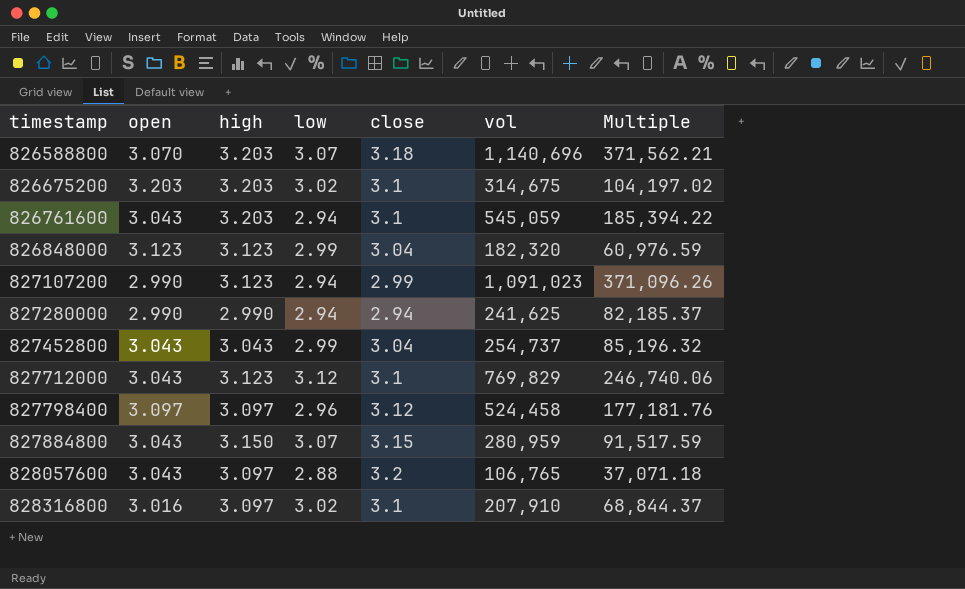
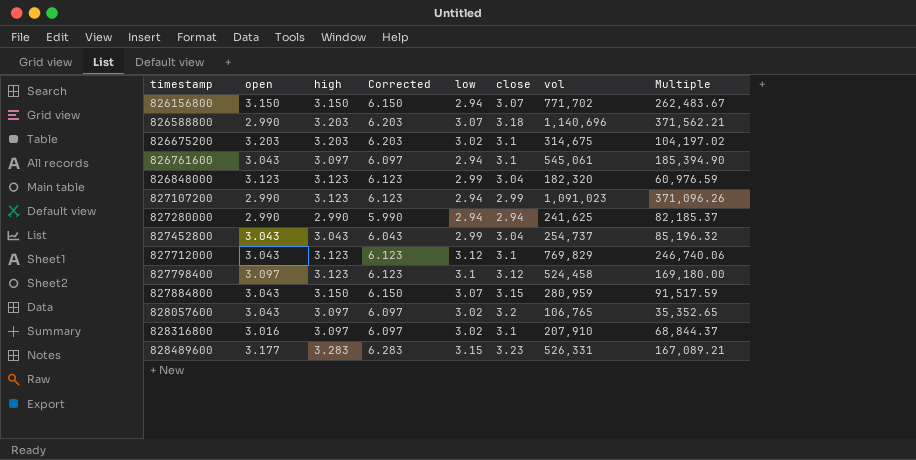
column Corrected | formula: none -> [high] + 3
row 826156800: none -> 3.150 | 3.150 | 6.150 | 2.94 | 3.07 | 771,702 | 262,483.67
826588800 | open: 3.070 -> 2.990
826761600 | high: 3.203 -> 3.097
826761600 | vol: 545,059 -> 545,061
826761600 | Multiple: 185,394.22 -> 185,394.90
827798400 | high: 3.097 -> 3.123
827798400 | low: 2.96 -> 3.1
827798400 | Multiple: 177,181.76 -> 169,180.00
828057600 | low: 2.88 -> 3.02
828057600 | Multiple: 37,071.18 -> 35,352.65
row 828489600: none -> 3.177 | 3.283 | 6.283 | 3.15 | 3.23 | 526,331 | 167,089.21

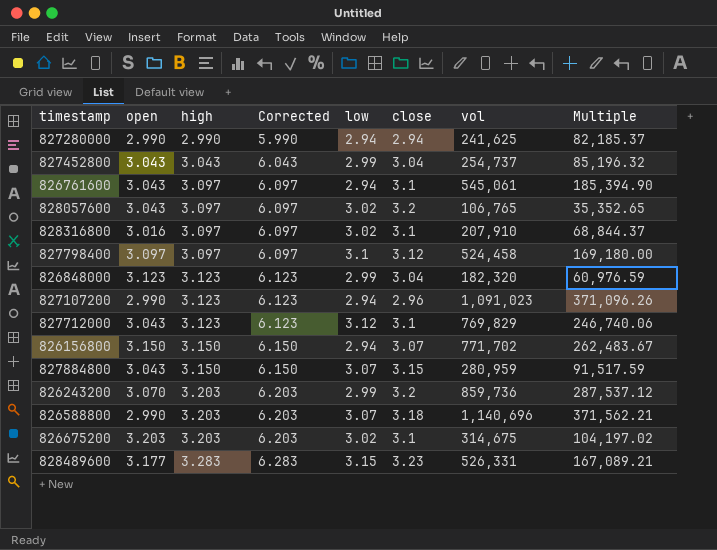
row order: timestamp ascending -> high ascending
827798400 | high: 3.123 -> 3.097
827798400 | Corrected: 6.123 -> 6.097
827107200 | close: 2.99 -> 2.96
row 826243200: none -> 3.070 | 3.203 | 6.203 | 2.99 | 3.2 | 859,736 | 287,537.12

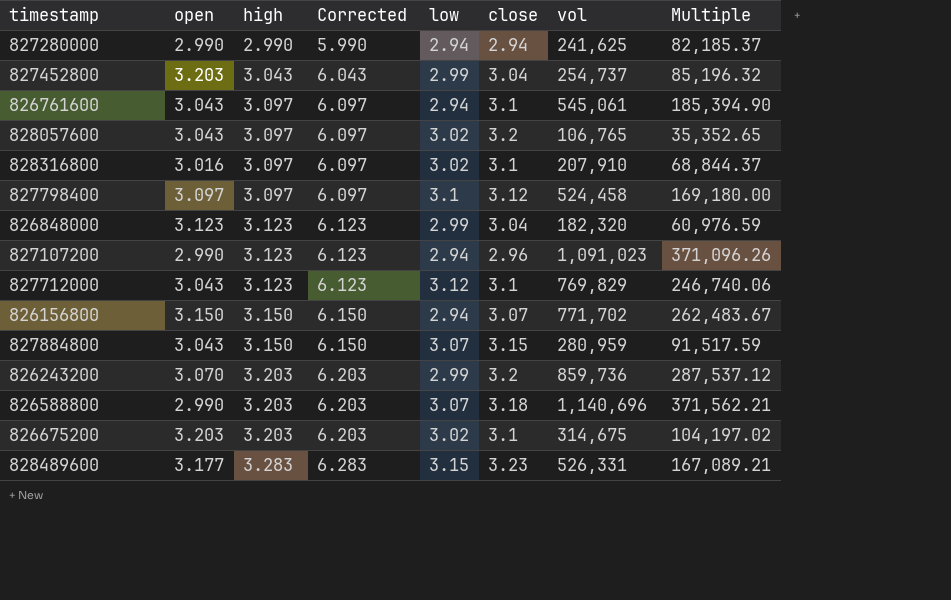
827452800 | open: 3.043 -> 3.203

